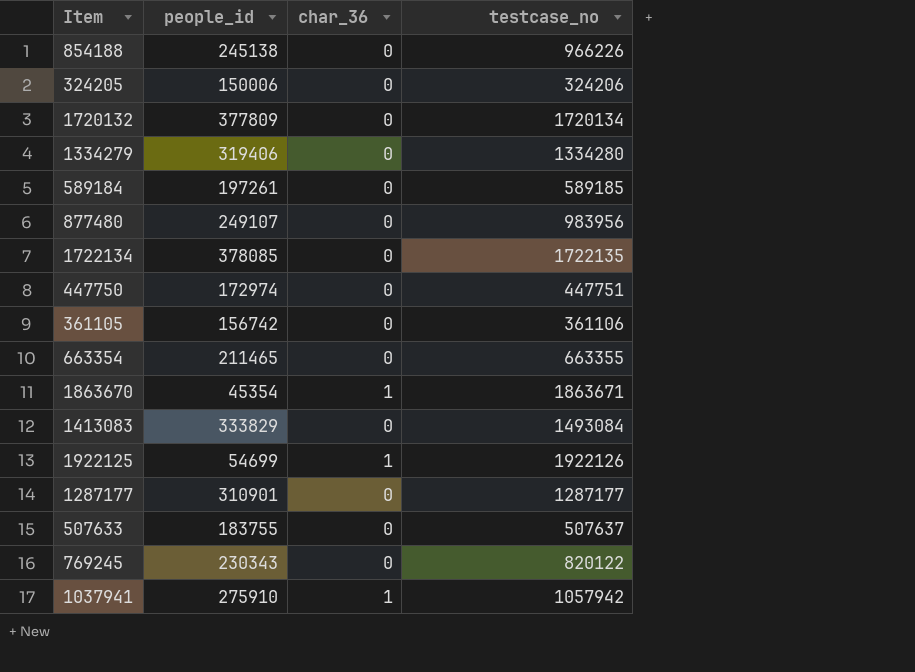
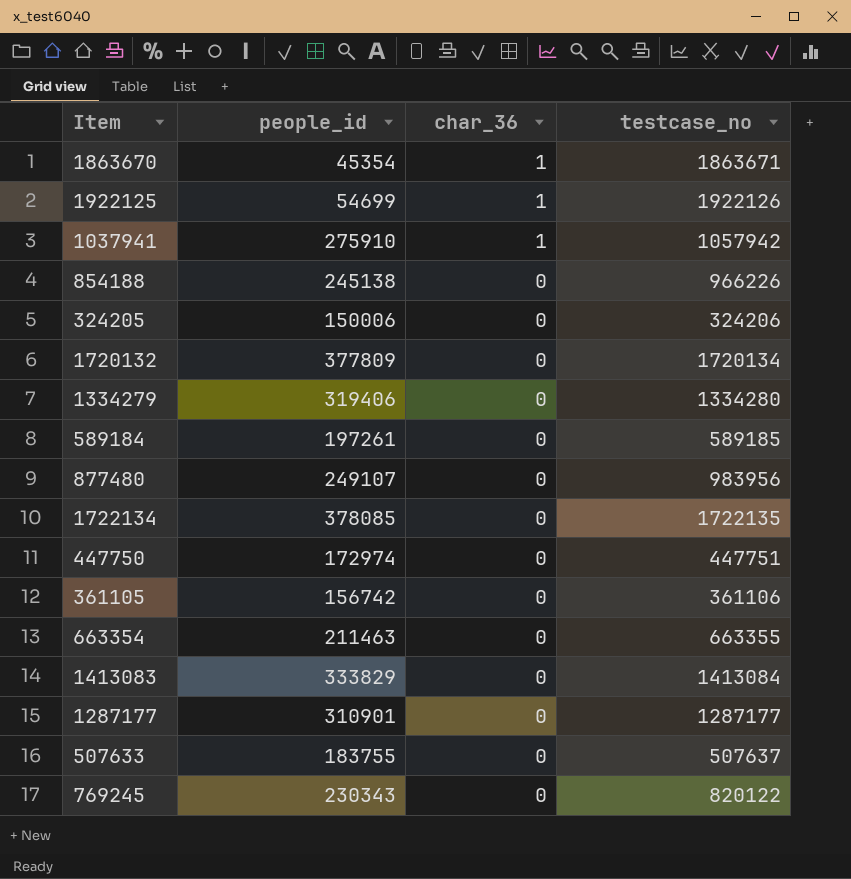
row order: none -> char_36 descending
663354 | people_id: 211465 -> 211463
1413083 | testcase_no: 1493084 -> 1413084

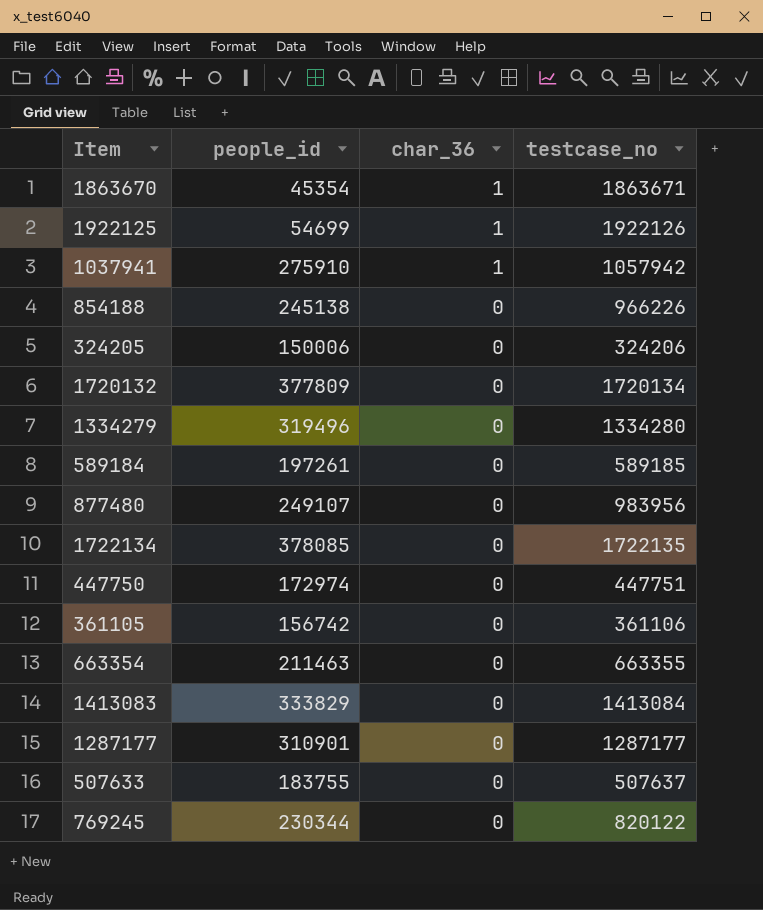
1334279 | people_id: 319406 -> 319496
769245 | people_id: 230343 -> 230344

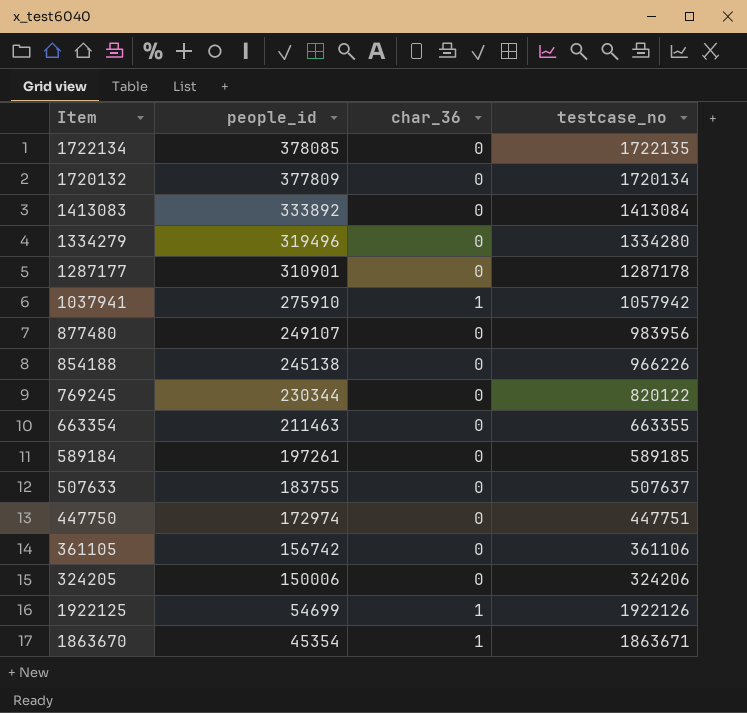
row order: char_36 descending -> people_id descending
1413083 | people_id: 333829 -> 333892
1287177 | testcase_no: 1287177 -> 1287178

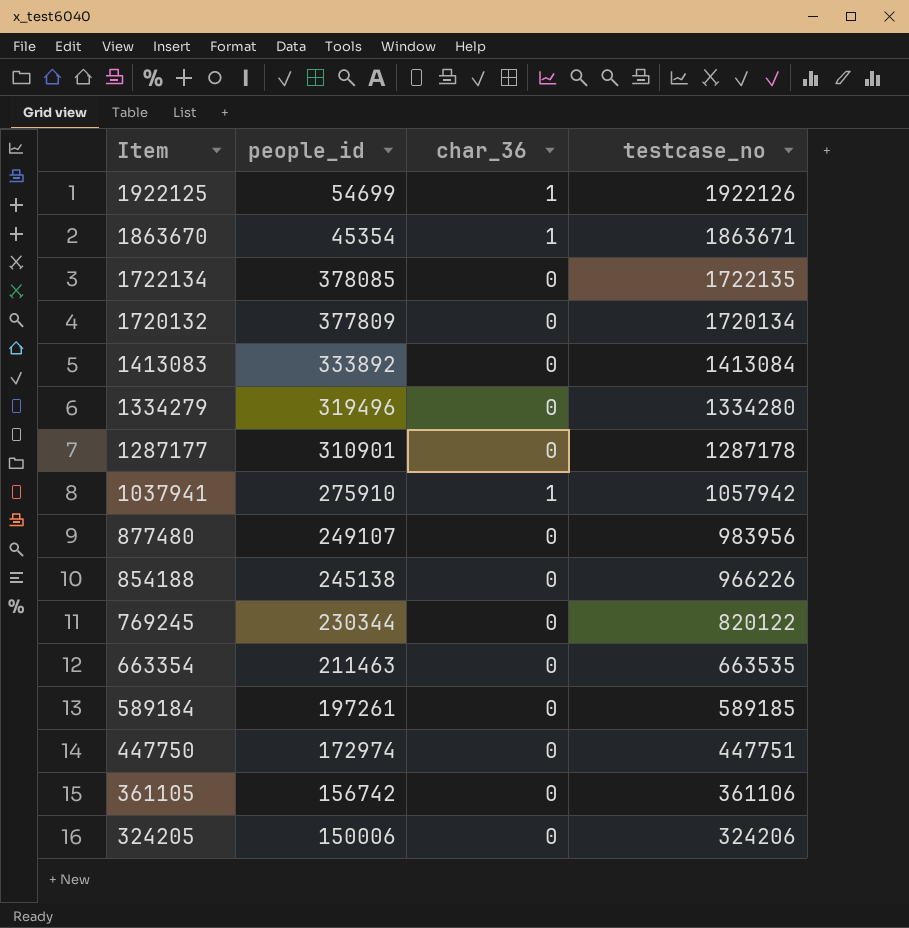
row order: people_id descending -> Item descending
row 507633: 183755 | 0 | 507637 -> none
663354 | testcase_no: 663355 -> 663535

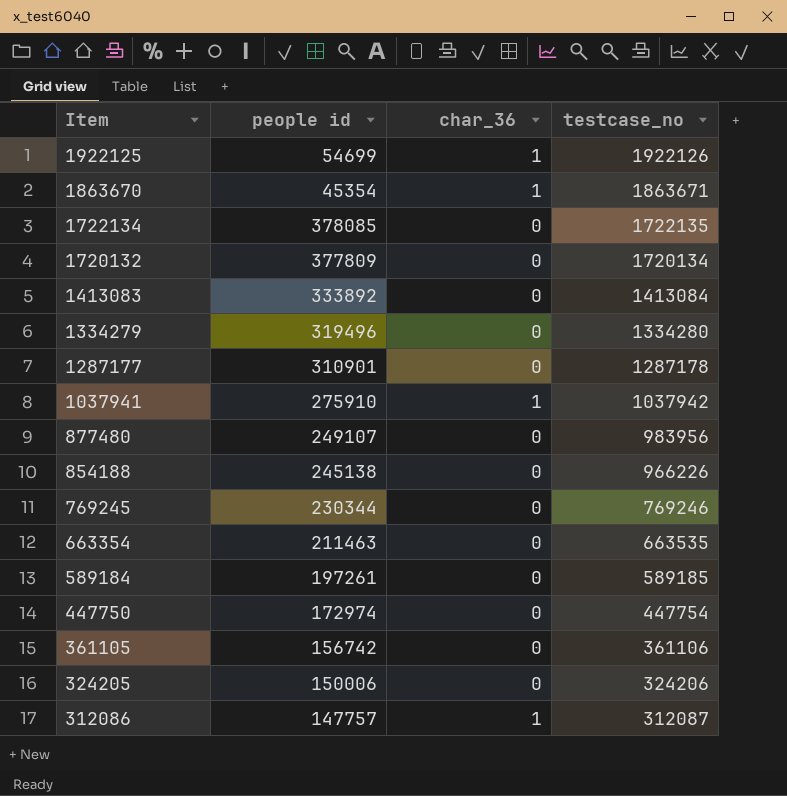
column name: people_id -> people id
1037941 | testcase_no: 1057942 -> 1037942
769245 | testcase_no: 820122 -> 769246
447750 | testcase_no: 447751 -> 447754
row 312086: none -> 147757 | 1 | 312087

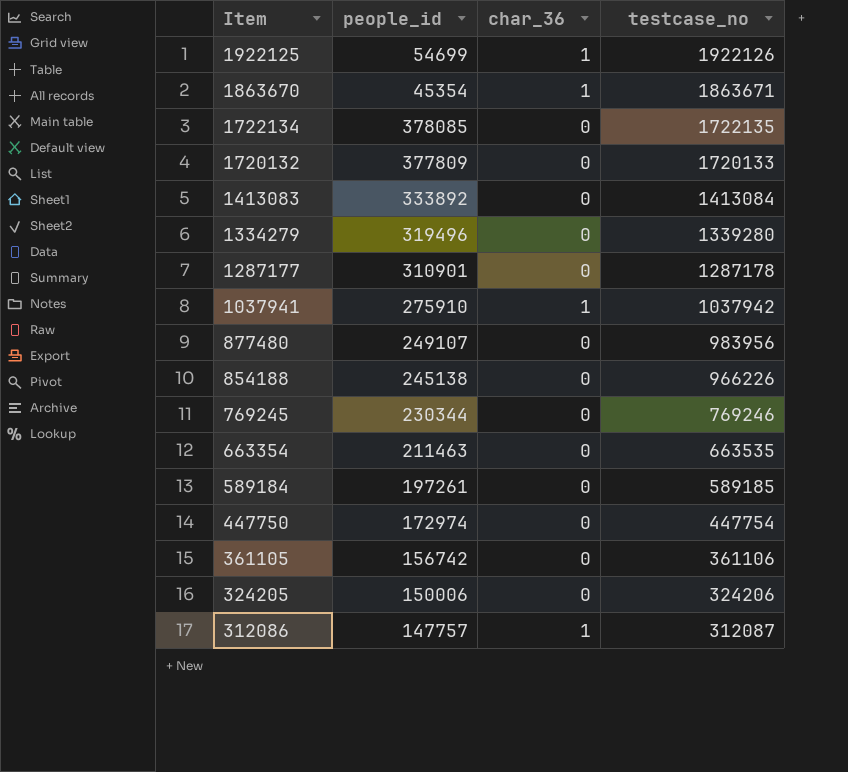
column name: people id -> people_id
1720132 | testcase_no: 1720134 -> 1720133
1334279 | testcase_no: 1334280 -> 1339280

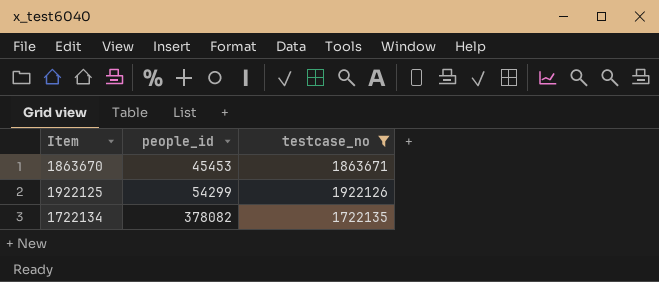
filter: none -> testcase_no >= 1722135
row order: Item descending -> people_id ascending
column char_36 | position: 3 -> none
1863670 | people_id: 45354 -> 45453
1922125 | people_id: 54699 -> 54299
1722134 | people_id: 378085 -> 378082

